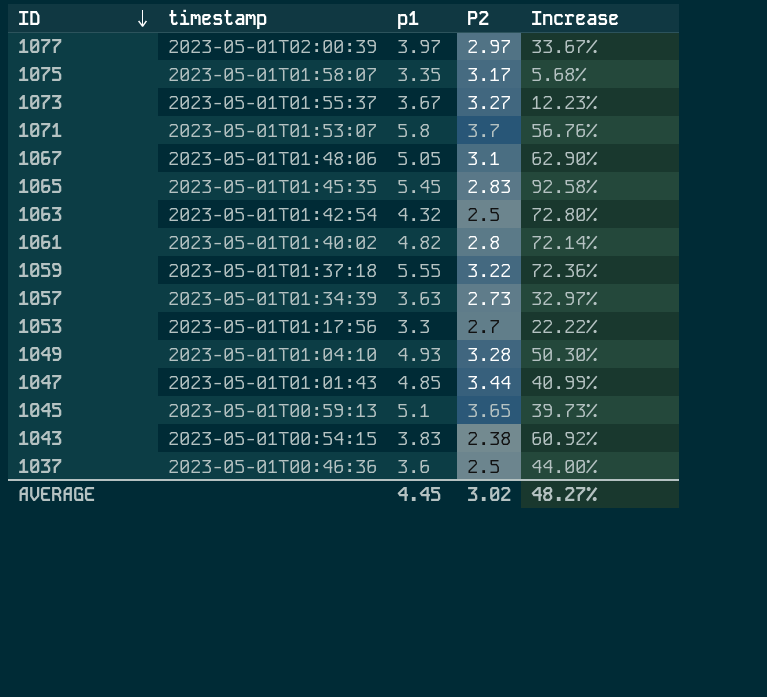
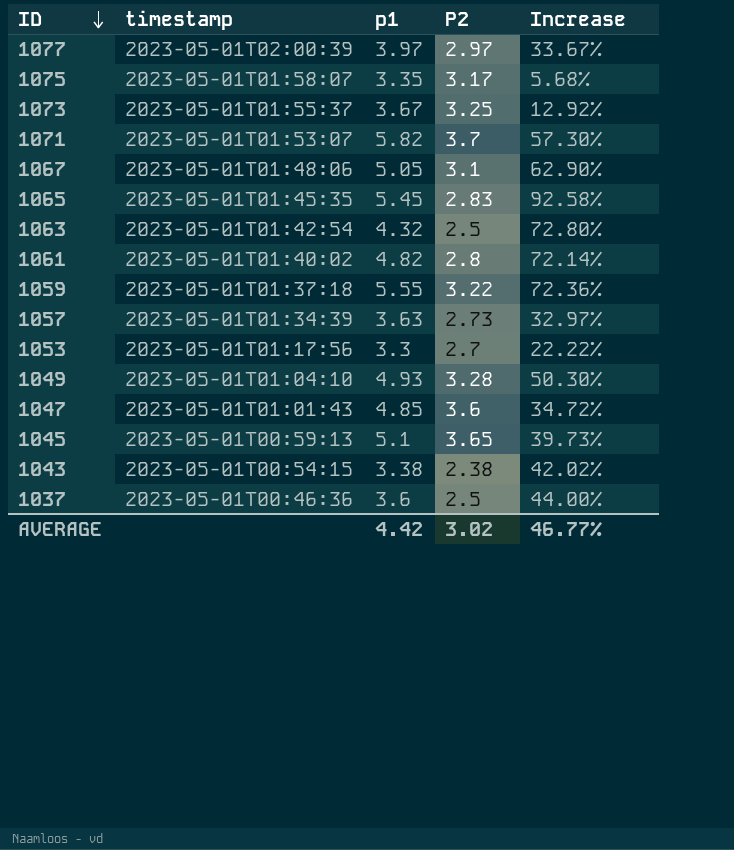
1073 | P2: 3.27 -> 3.25
1073 | Increase: 12.23% -> 12.92%
1071 | p1: 5.8 -> 5.82
1071 | Increase: 56.76% -> 57.30%
1047 | P2: 3.44 -> 3.6
1047 | Increase: 40.99% -> 34.72%
1043 | p1: 3.83 -> 3.38
1043 | Increase: 60.92% -> 42.02%
AVERAGE | p1: 4.45 -> 4.42
AVERAGE | Increase: 48.27% -> 46.77%

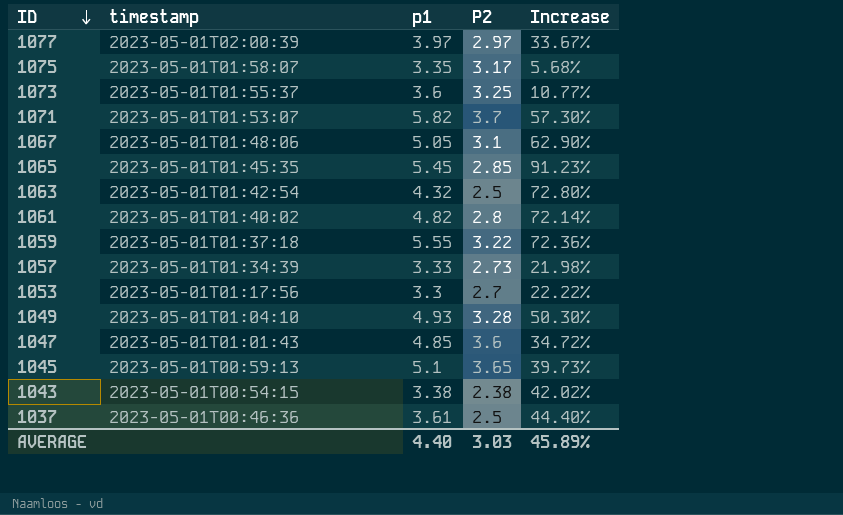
1073 | p1: 3.67 -> 3.6
1073 | Increase: 12.92% -> 10.77%
1065 | P2: 2.83 -> 2.85
1065 | Increase: 92.58% -> 91.23%
1057 | p1: 3.63 -> 3.33
1057 | Increase: 32.97% -> 21.98%
1037 | p1: 3.6 -> 3.61
1037 | Increase: 44.00% -> 44.40%
AVERAGE | p1: 4.42 -> 4.40
AVERAGE | P2: 3.02 -> 3.03
AVERAGE | Increase: 46.77% -> 45.89%

